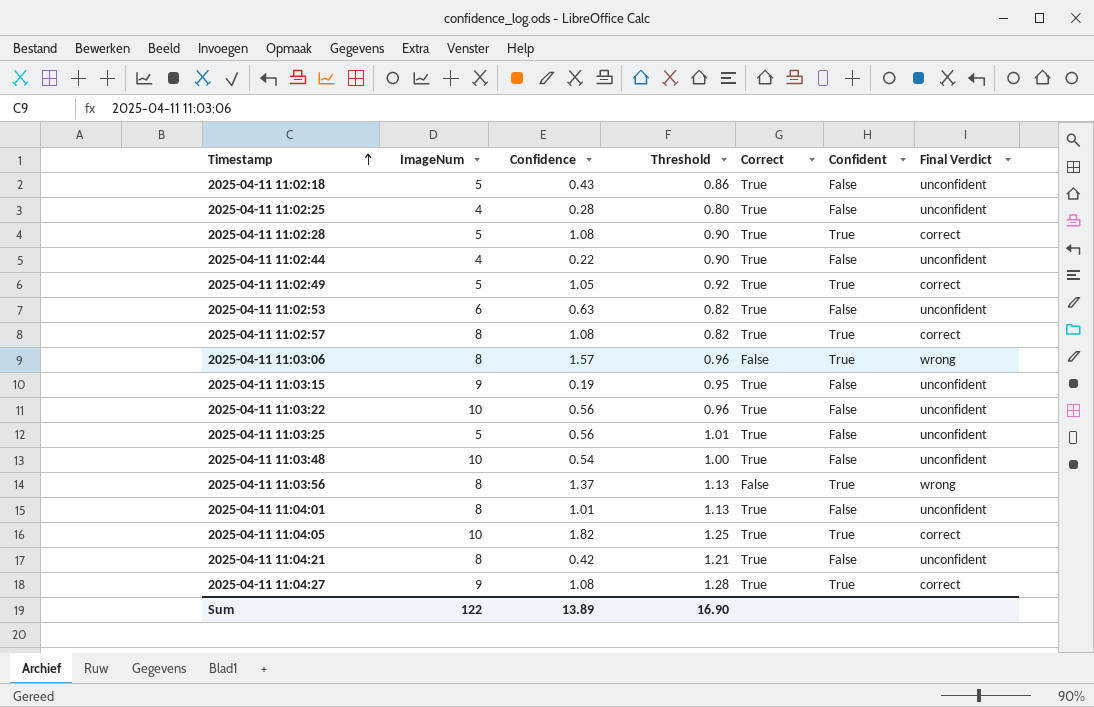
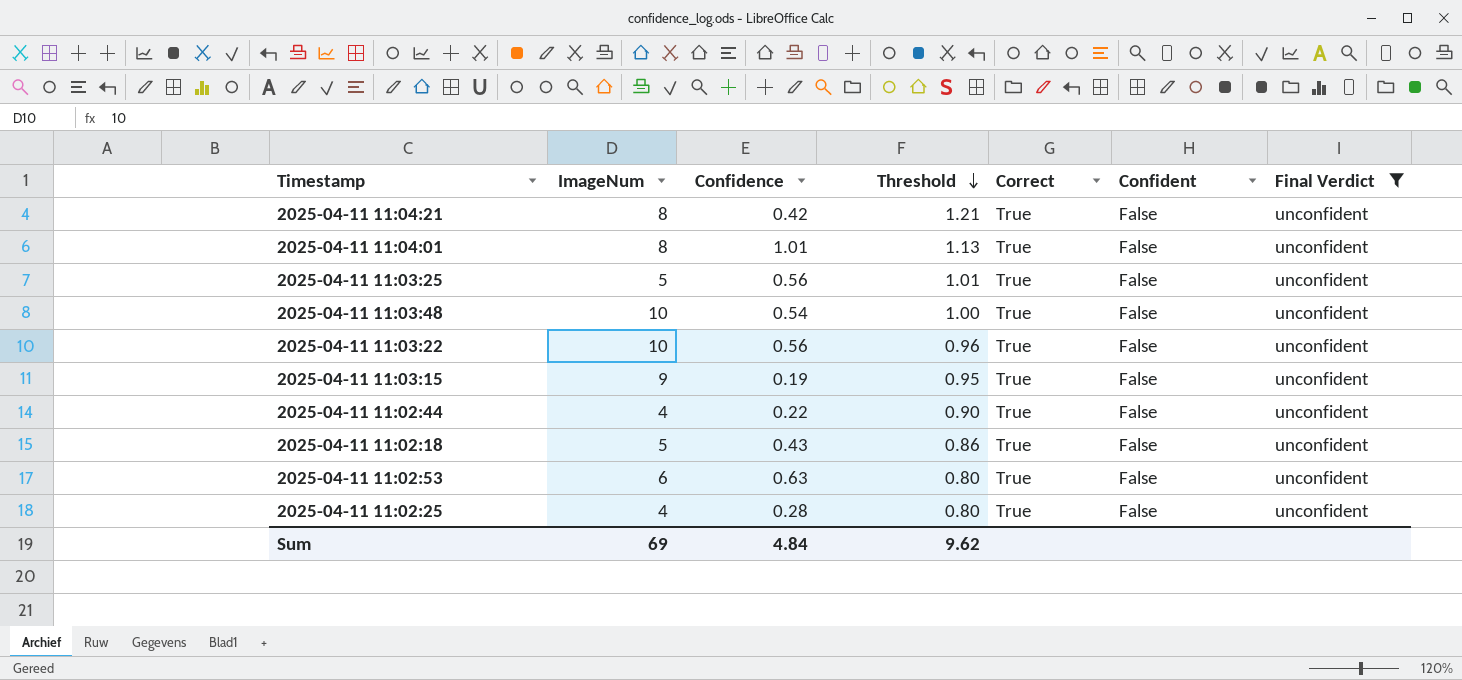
filter: none -> Final Verdict = unconfident
row order: Timestamp ascending -> Threshold descending
2025-04-11 11:02:53 | Threshold: 0.82 -> 0.80
Sum | ImageNum: 122 -> 69
Sum | Confidence: 13.89 -> 4.84
Sum | Threshold: 16.90 -> 9.62

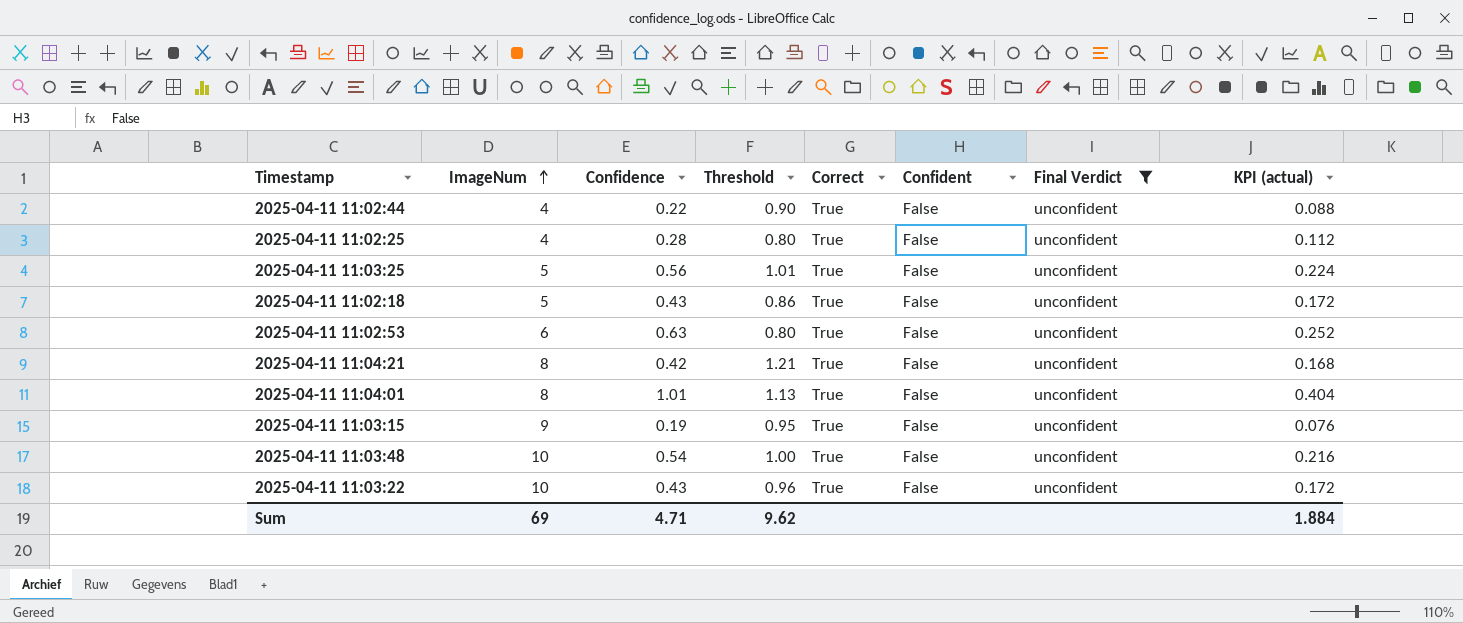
row order: Threshold descending -> ImageNum ascending
column KPI (actual) | formula: none -> [Confidence] * 0.4
2025-04-11 11:03:22 | Confidence: 0.56 -> 0.43
Sum | Confidence: 4.84 -> 4.71

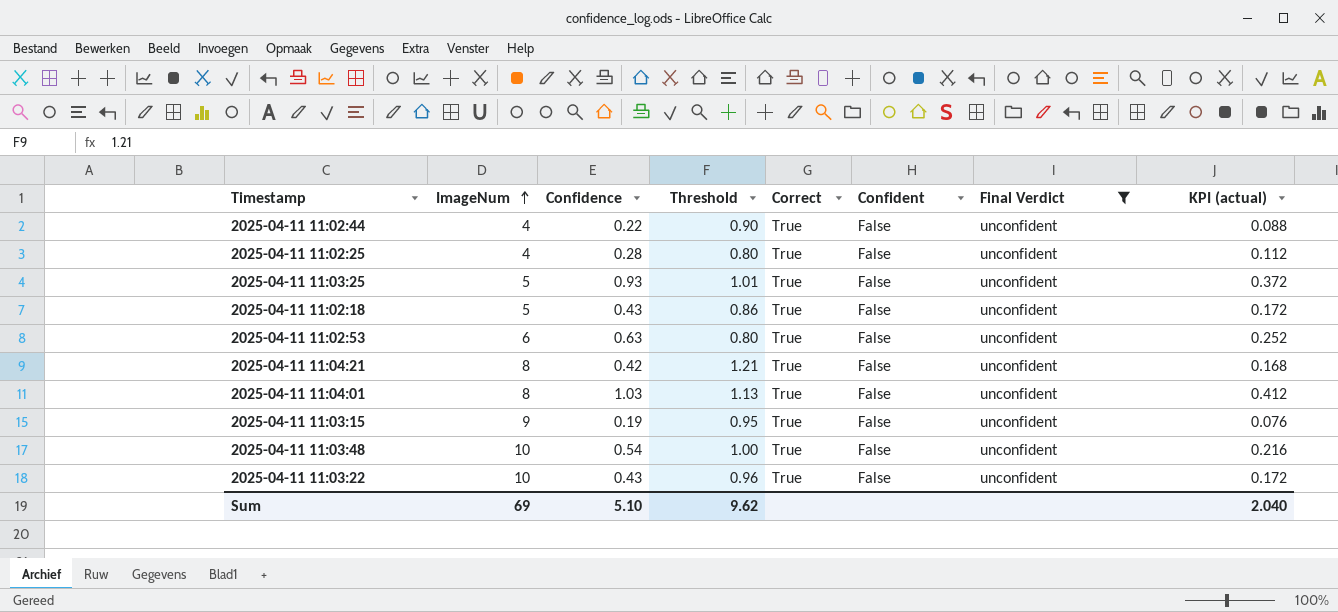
2025-04-11 11:03:25 | Confidence: 0.56 -> 0.93
2025-04-11 11:03:25 | KPI (actual): 0.224 -> 0.372
2025-04-11 11:04:01 | Confidence: 1.01 -> 1.03
2025-04-11 11:04:01 | KPI (actual): 0.404 -> 0.412
Sum | Confidence: 4.71 -> 5.10
Sum | KPI (actual): 1.884 -> 2.040

